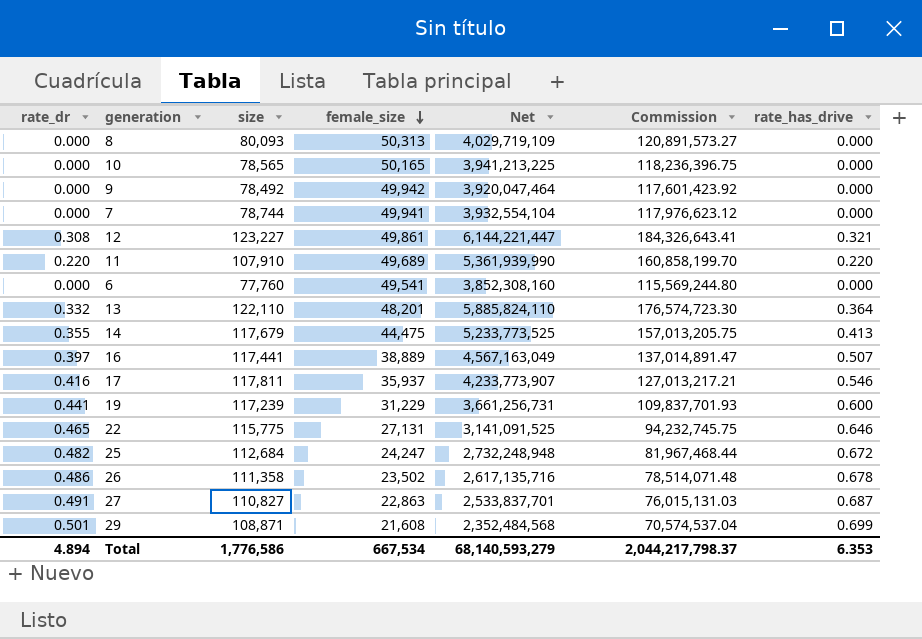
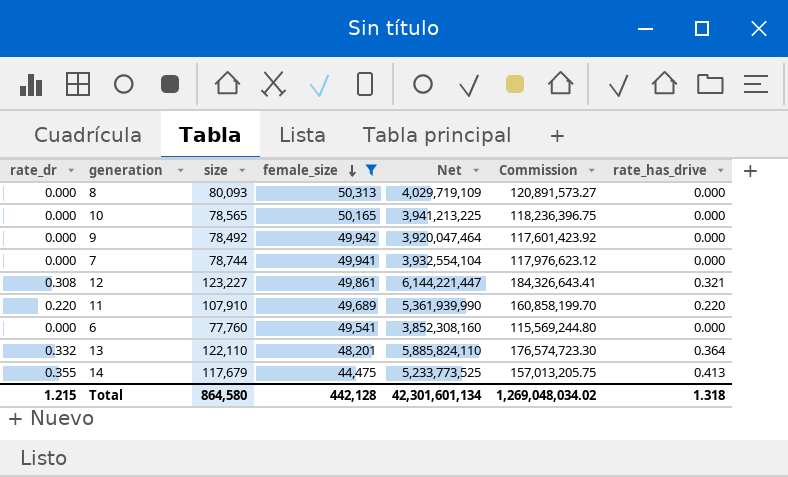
filter: none -> female_size >= 44,475
Total | rate_dr: 4.894 -> 1.215
Total | size: 1,776,586 -> 864,580
Total | female_size: 667,534 -> 442,128
Total | Net: 68,140,593,279 -> 42,301,601,134
Total | Commission: 2,044,217,798.37 -> 1,269,048,034.02
Total | rate_has_drive: 6.353 -> 1.318

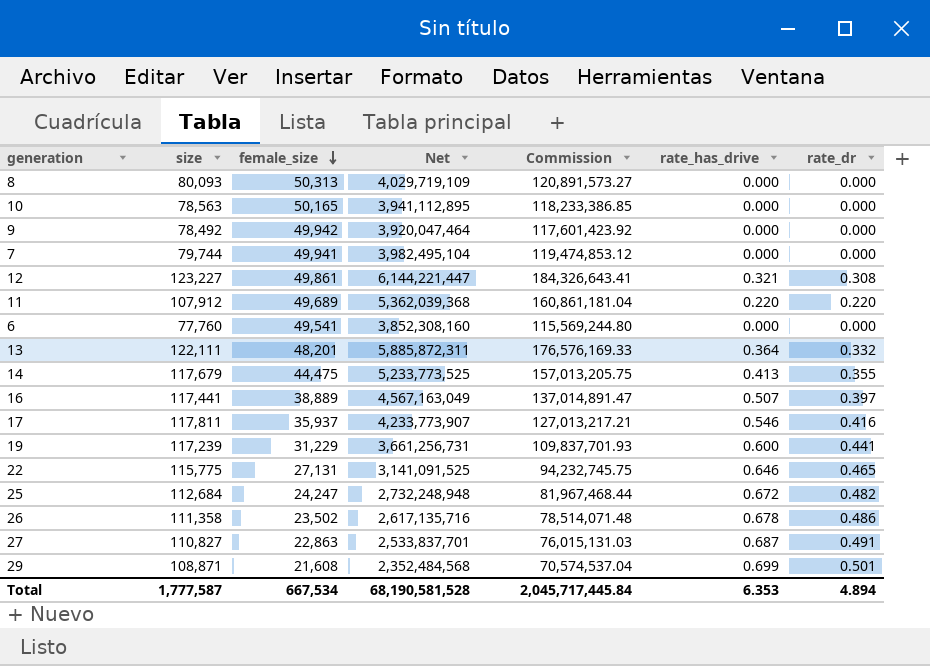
filter: female_size >= 44,475 -> none
column rate_dr | position: 1 -> 7
10 | size: 78,565 -> 78,563
10 | Net: 3,941,213,225 -> 3,941,112,895
10 | Commission: 118,236,396.75 -> 118,233,386.85
7 | size: 78,744 -> 79,744
7 | Net: 3,932,554,104 -> 3,982,495,104
7 | Commission: 117,976,623.12 -> 119,474,853.12
11 | size: 107,910 -> 107,912
11 | Net: 5,361,939,990 -> 5,362,039,368
11 | Commission: 160,858,199.70 -> 160,861,181.04
13 | size: 122,110 -> 122,111
13 | Net: 5,885,824,110 -> 5,885,872,311
13 | Commission: 176,574,723.30 -> 176,576,169.33
Total | size: 864,580 -> 1,777,587
Total | female_size: 442,128 -> 667,534
Total | Net: 42,301,601,134 -> 68,190,581,528
Total | Commission: 1,269,048,034.02 -> 2,045,717,445.84
Total | rate_has_drive: 1.318 -> 6.353
Total | rate_dr: 1.215 -> 4.894

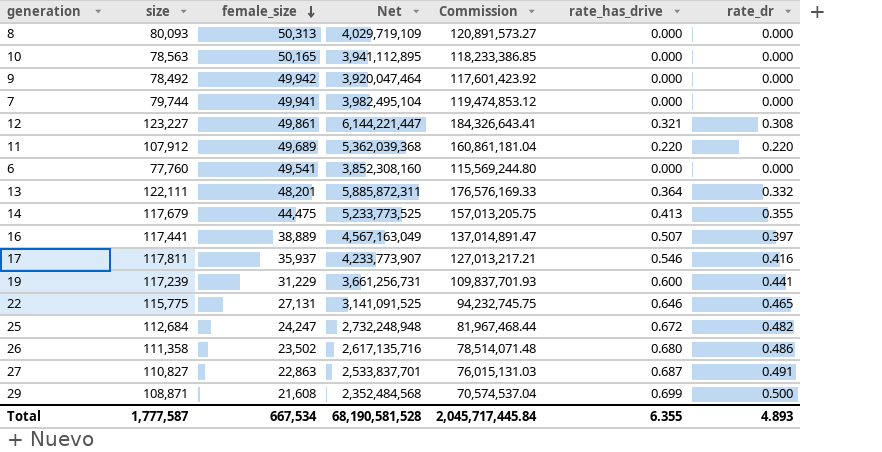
26 | rate_has_drive: 0.678 -> 0.680
29 | rate_dr: 0.501 -> 0.500
Total | rate_has_drive: 6.353 -> 6.355
Total | rate_dr: 4.894 -> 4.893

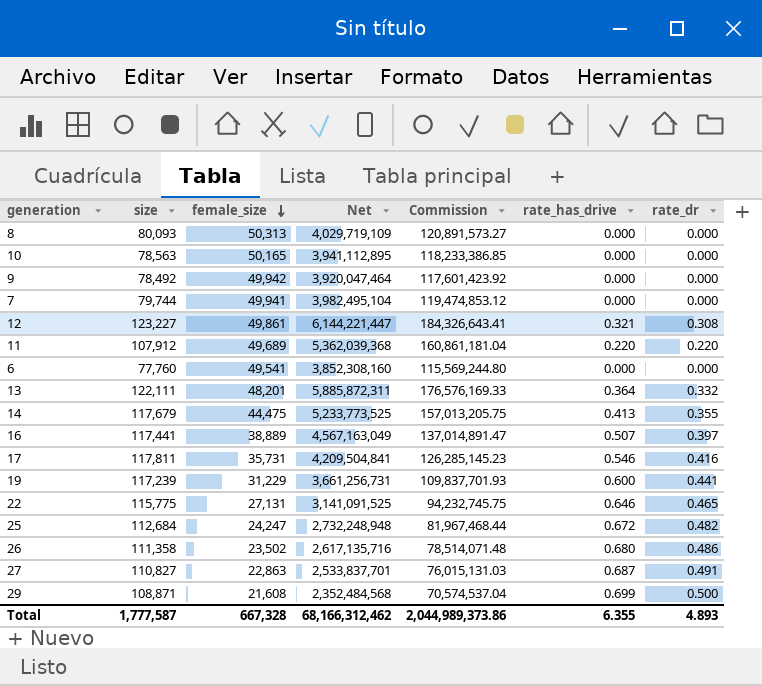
17 | female_size: 35,937 -> 35,731
17 | Net: 4,233,773,907 -> 4,209,504,841
17 | Commission: 127,013,217.21 -> 126,285,145.23
Total | female_size: 667,534 -> 667,328
Total | Net: 68,190,581,528 -> 68,166,312,462
Total | Commission: 2,045,717,445.84 -> 2,044,989,373.86

